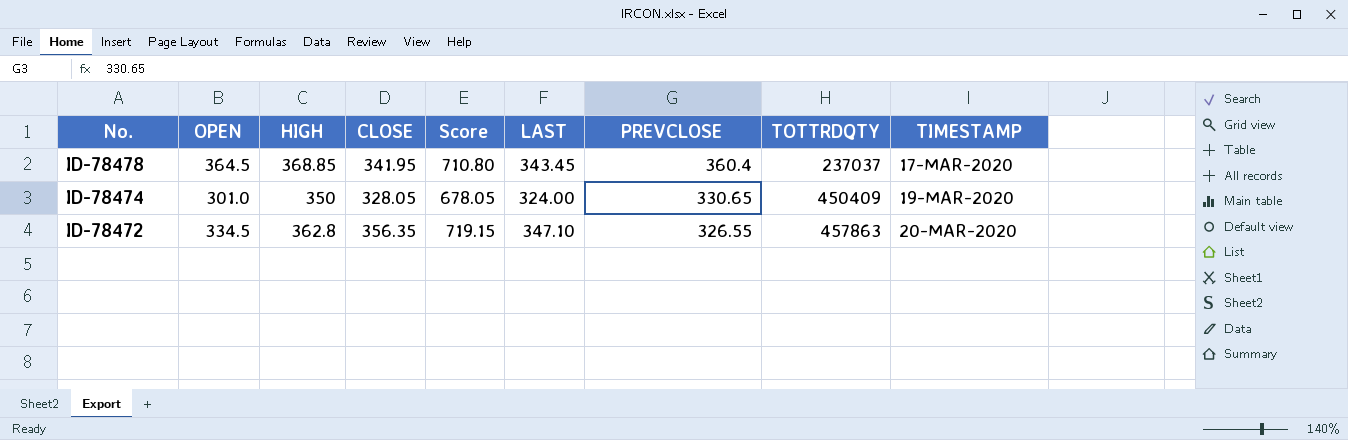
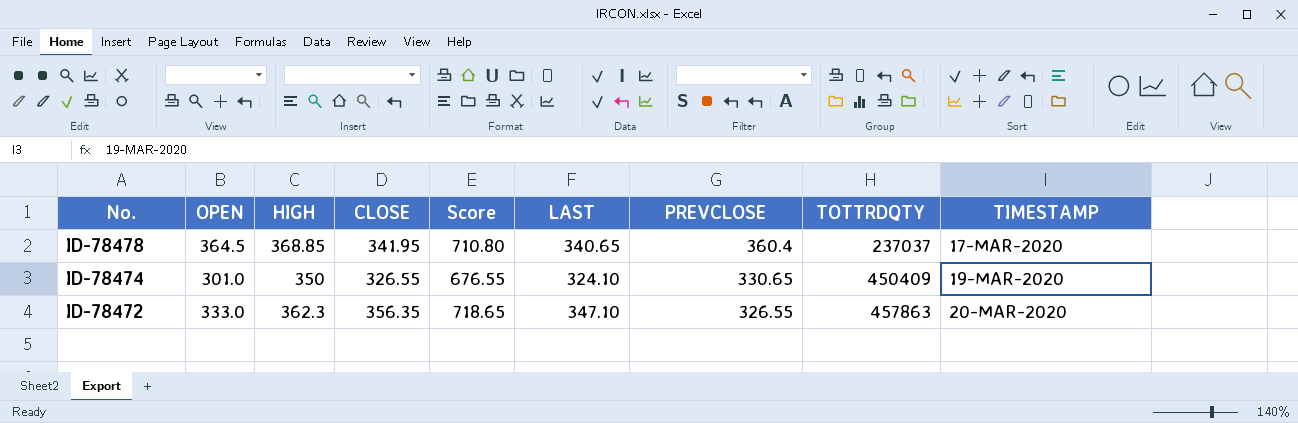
ID-78478 | LAST: 343.45 -> 340.65
ID-78474 | CLOSE: 328.05 -> 326.55
ID-78474 | Score: 678.05 -> 676.55
ID-78474 | LAST: 324.00 -> 324.10
ID-78472 | OPEN: 334.5 -> 333.0
ID-78472 | HIGH: 362.8 -> 362.3
ID-78472 | Score: 719.15 -> 718.65

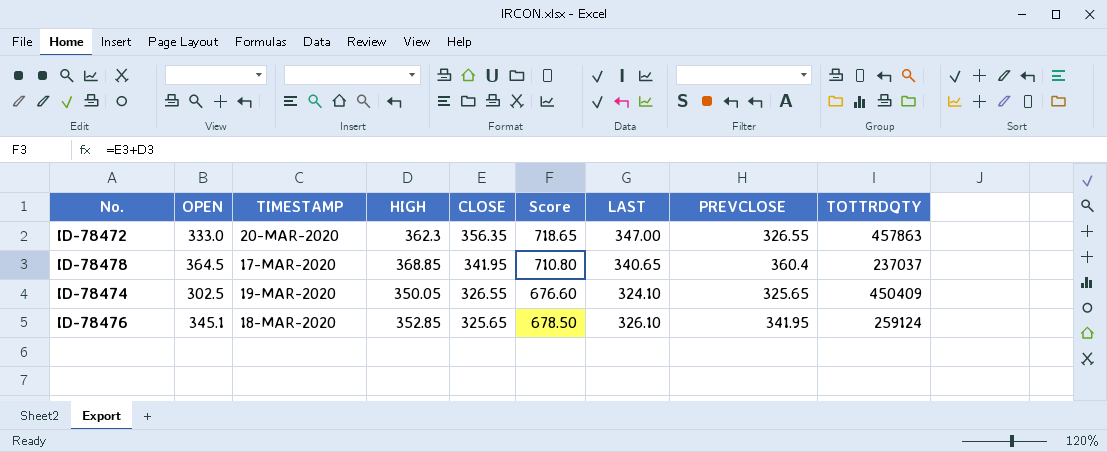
row order: No. descending -> CLOSE descending
column TIMESTAMP | position: 9 -> 3
ID-78472 | LAST: 347.10 -> 347.00
ID-78474 | OPEN: 301.0 -> 302.5
ID-78474 | HIGH: 350 -> 350.05
ID-78474 | Score: 676.55 -> 676.60
ID-78474 | PREVCLOSE: 330.65 -> 325.65
row ID-78476: none -> 345.1 | 18-MAR-2020 | 352.85 | 325.65 | 678.50 | 326.10 | 341.95 | 259124

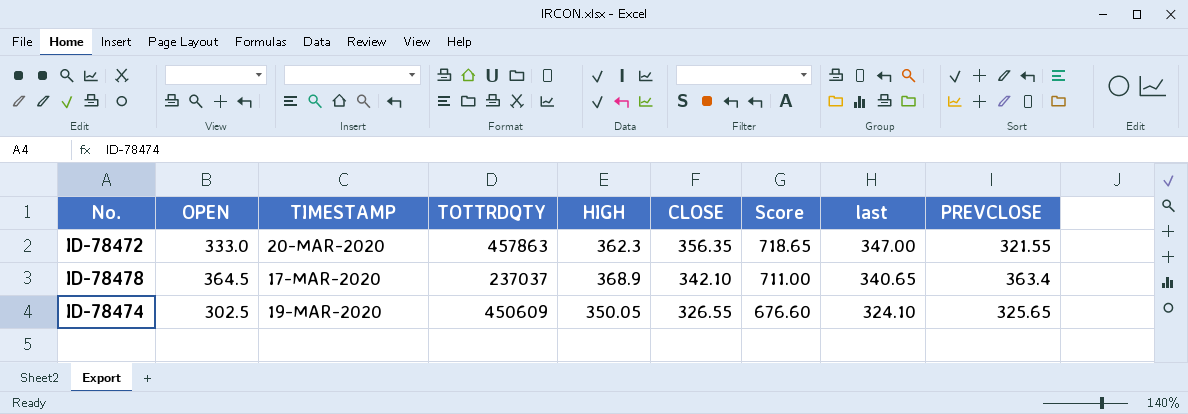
column TOTTRDQTY | position: 9 -> 4
column name: LAST -> last
row ID-78476: 345.1 | 18-MAR-2020 | 352.85 | 325.65 | 678.50 | 326.10 | 341.95 | 259124 -> none
ID-78472 | PREVCLOSE: 326.55 -> 321.55
ID-78478 | HIGH: 368.85 -> 368.9
ID-78478 | CLOSE: 341.95 -> 342.10
ID-78478 | Score: 710.80 -> 711.00
ID-78478 | PREVCLOSE: 360.4 -> 363.4
ID-78474 | TOTTRDQTY: 450409 -> 450609

